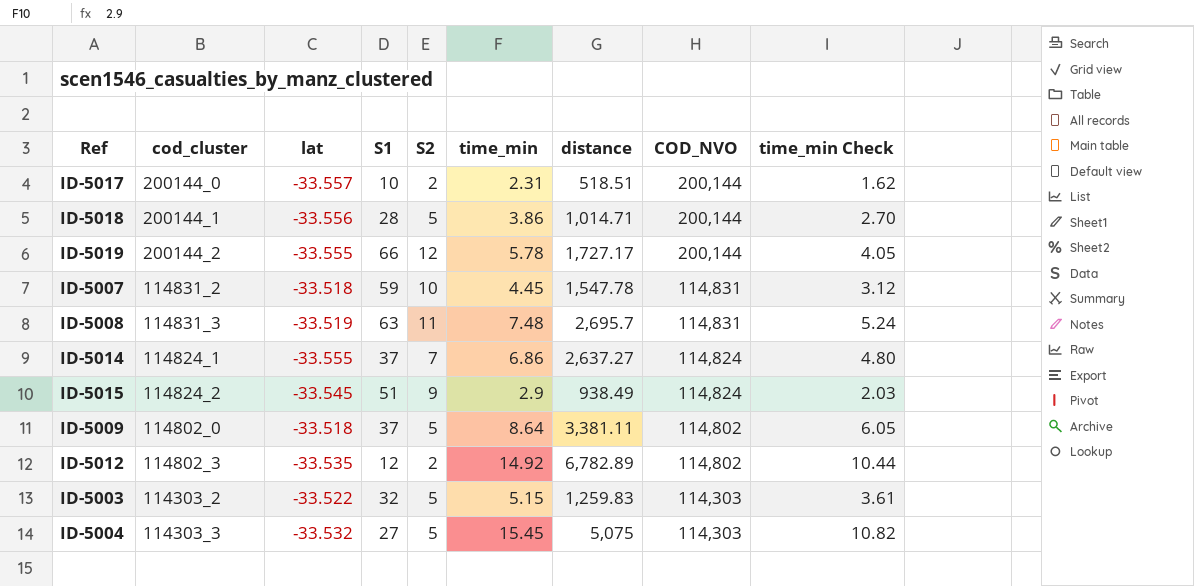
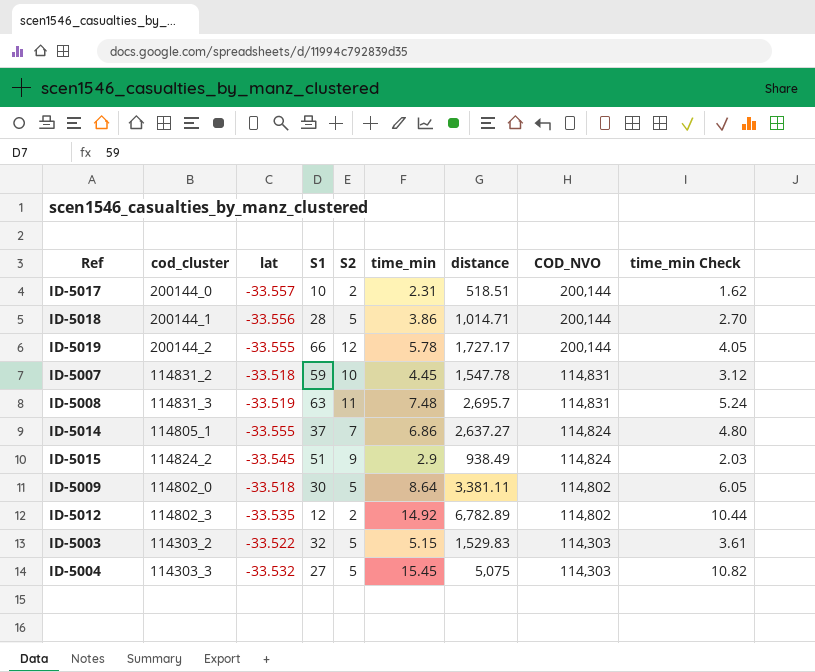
ID-5014 | cod_cluster: 114824_1 -> 114805_1
ID-5009 | S1: 37 -> 30
ID-5003 | distance: 1,259.83 -> 1,529.83

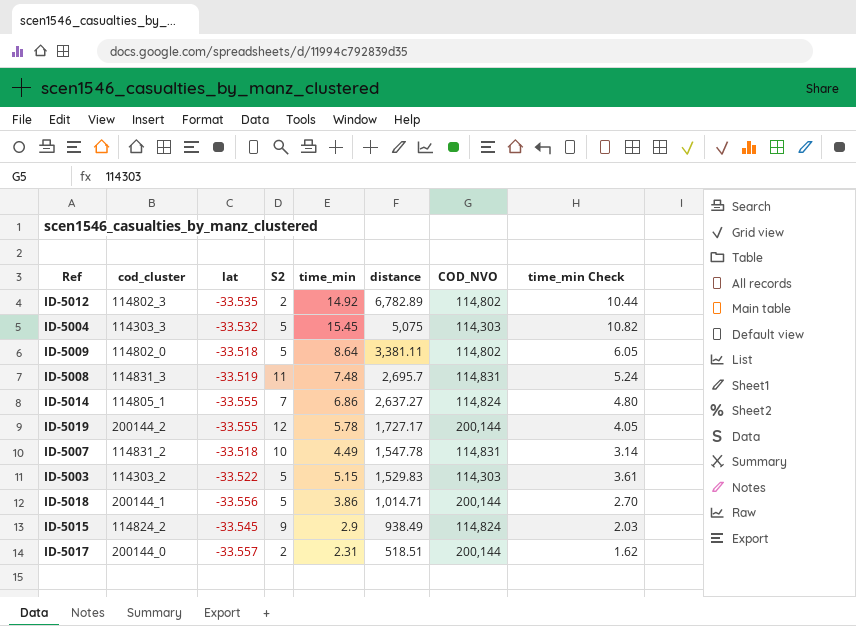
row order: COD_NVO descending -> distance descending
column S1 | position: 4 -> none
ID-5007 | time_min: 4.45 -> 4.49
ID-5007 | time_min Check: 3.12 -> 3.14

